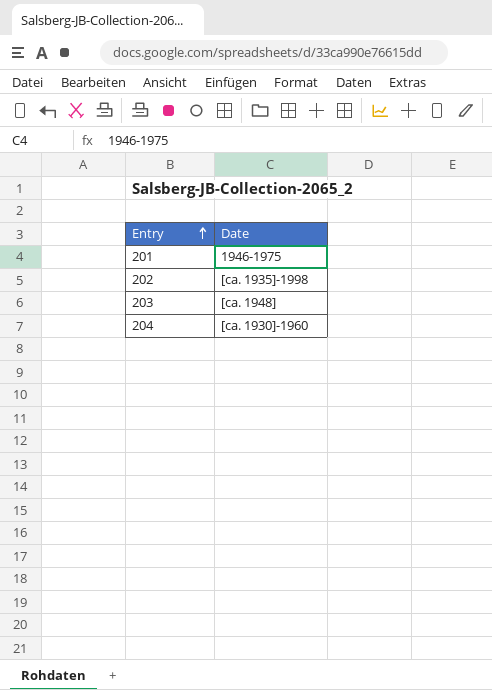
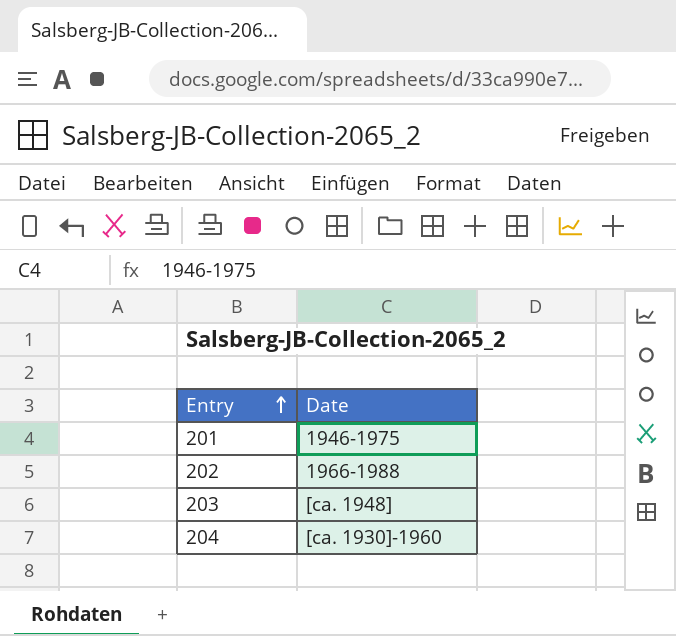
202 | Date: [ca. 1935]-1998 -> 1966-1988

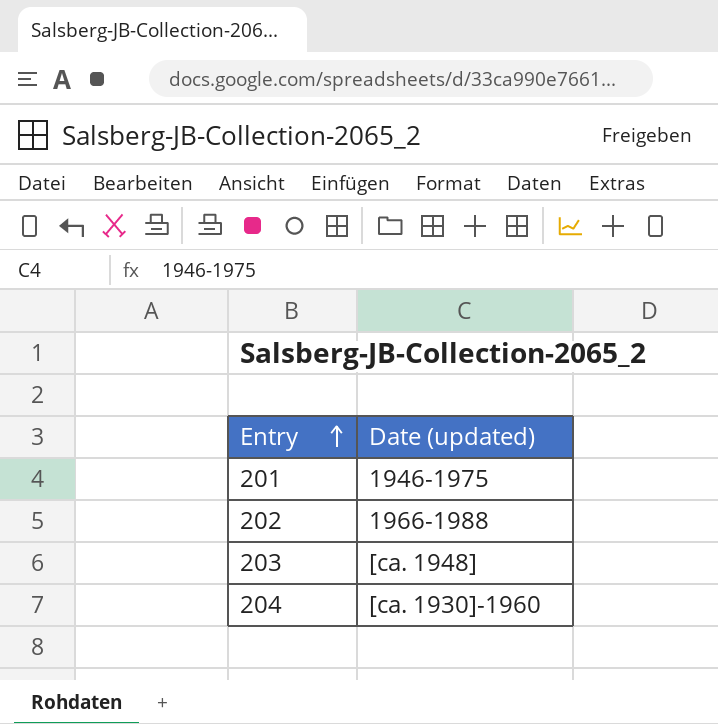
column name: Date -> Date (updated)

